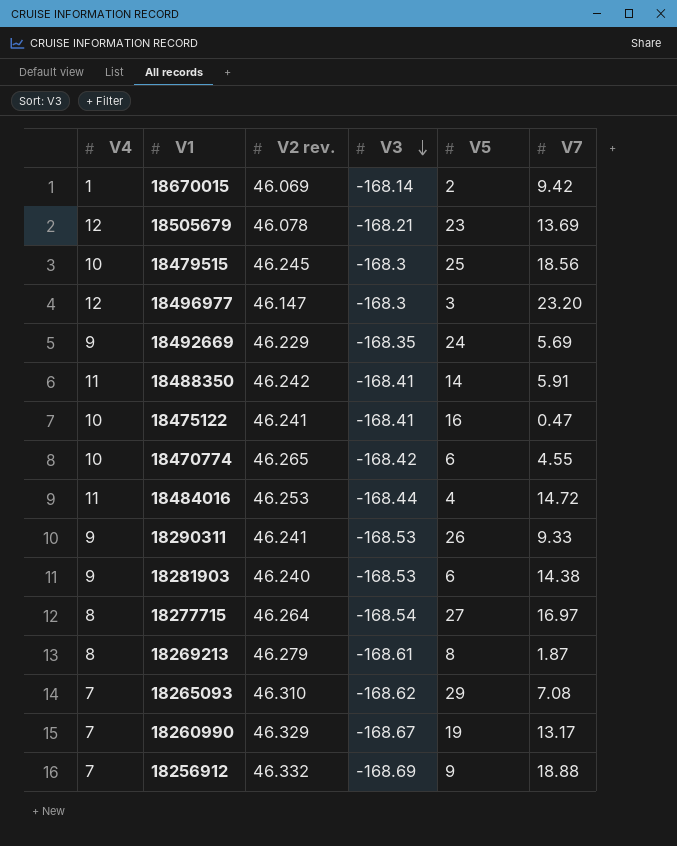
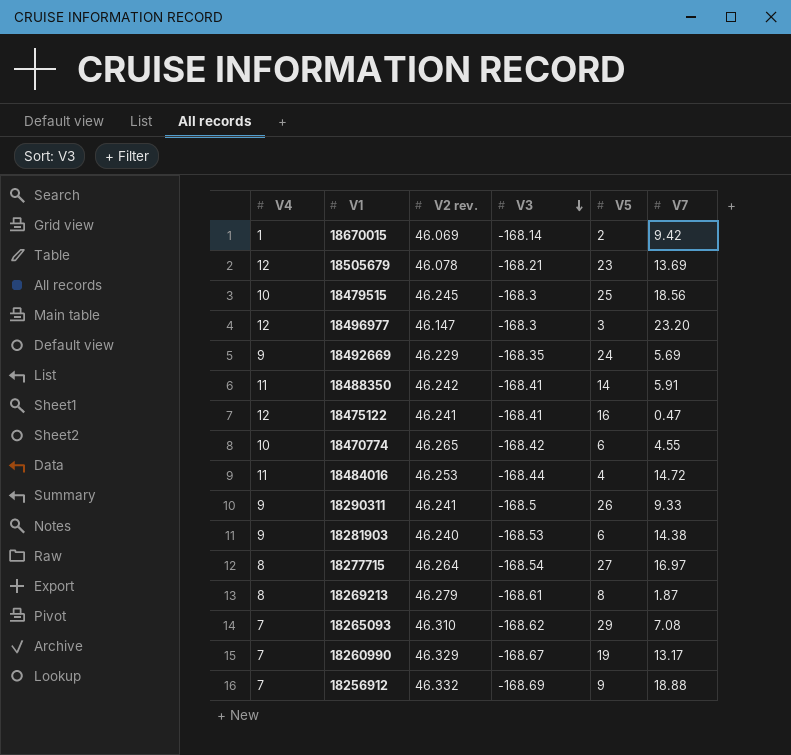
18475122 | V4: 10 -> 12
18290311 | V3: -168.53 -> -168.5

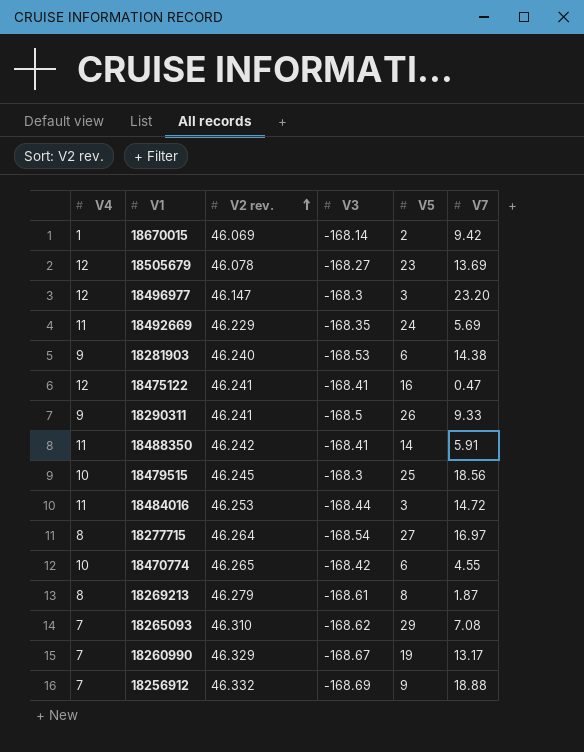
row order: V3 descending -> V2 rev. ascending
18505679 | V3: -168.21 -> -168.27
18492669 | V4: 9 -> 11
18484016 | V5: 4 -> 3

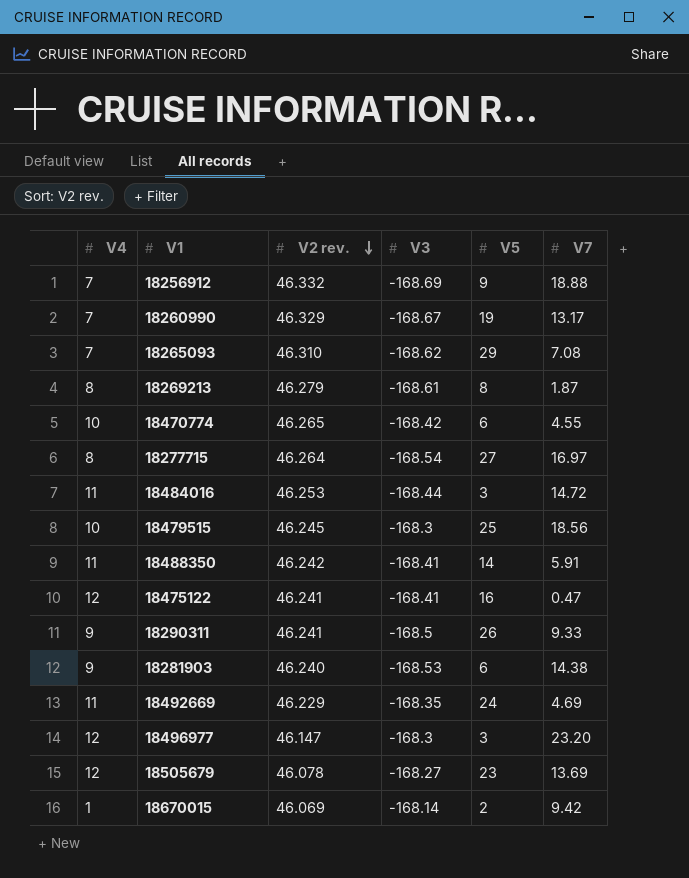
row order: V2 rev. ascending -> V2 rev. descending
18492669 | V7: 5.69 -> 4.69

